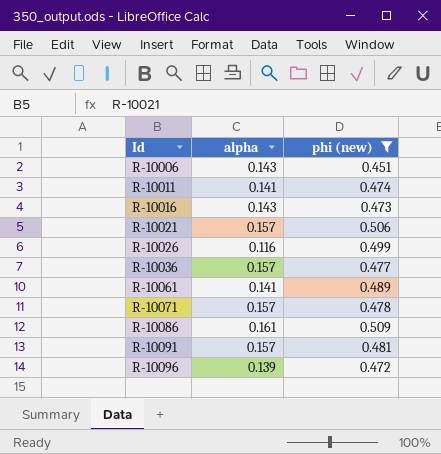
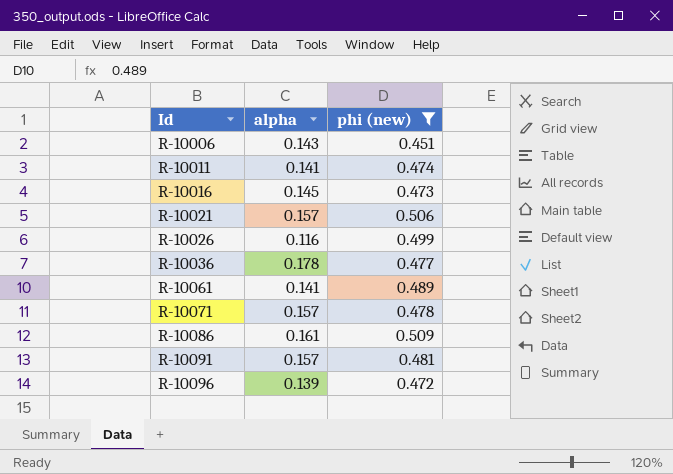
R-10016 | alpha: 0.143 -> 0.145
R-10036 | alpha: 0.157 -> 0.178

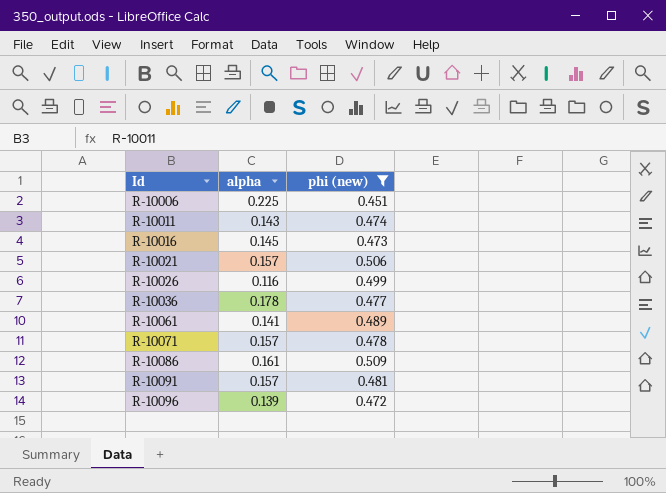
R-10006 | alpha: 0.143 -> 0.225
R-10011 | alpha: 0.141 -> 0.143

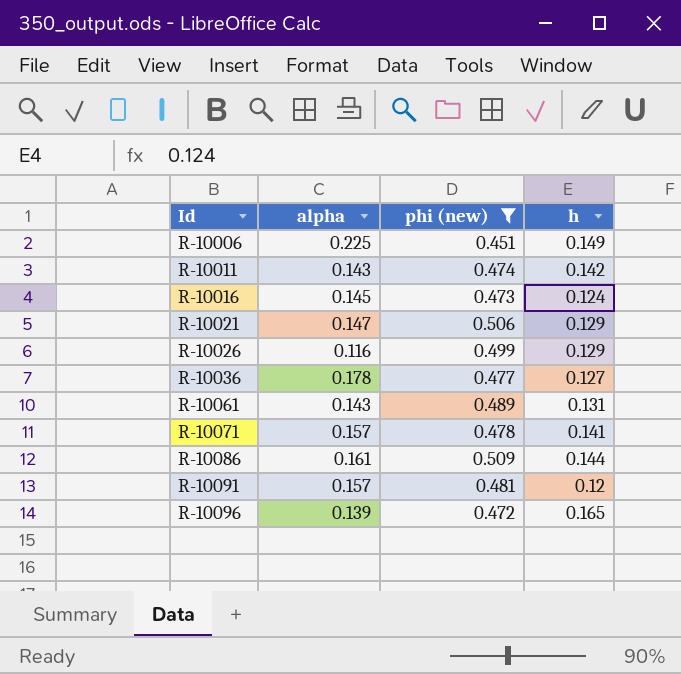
column h | position: none -> 4
R-10021 | alpha: 0.157 -> 0.147
R-10061 | alpha: 0.141 -> 0.143

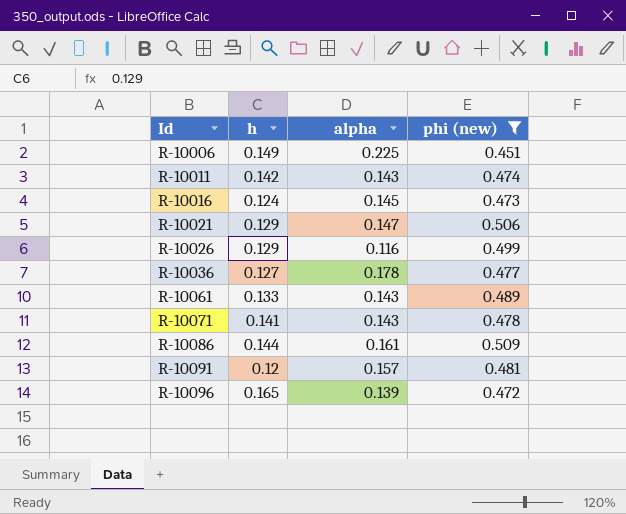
column h | position: 4 -> 2
R-10061 | h: 0.131 -> 0.133
R-10071 | alpha: 0.157 -> 0.143

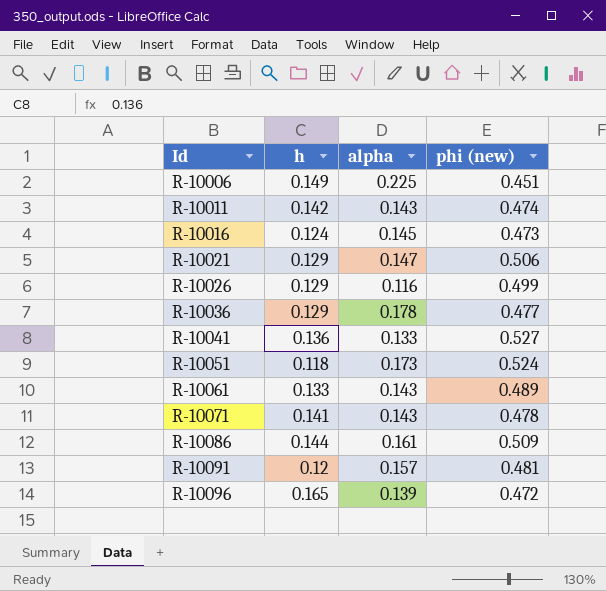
filter: phi (new) <= 0.509 -> none
R-10036 | h: 0.127 -> 0.129

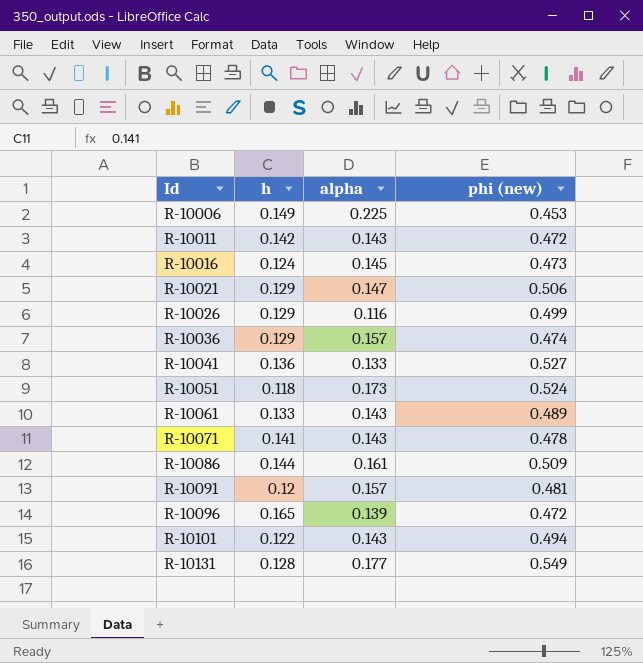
R-10006 | phi (new): 0.451 -> 0.453
R-10011 | phi (new): 0.474 -> 0.472
R-10036 | alpha: 0.178 -> 0.157
R-10036 | phi (new): 0.477 -> 0.474
row R-10101: none -> 0.122 | 0.143 | 0.494
row R-10131: none -> 0.128 | 0.177 | 0.549

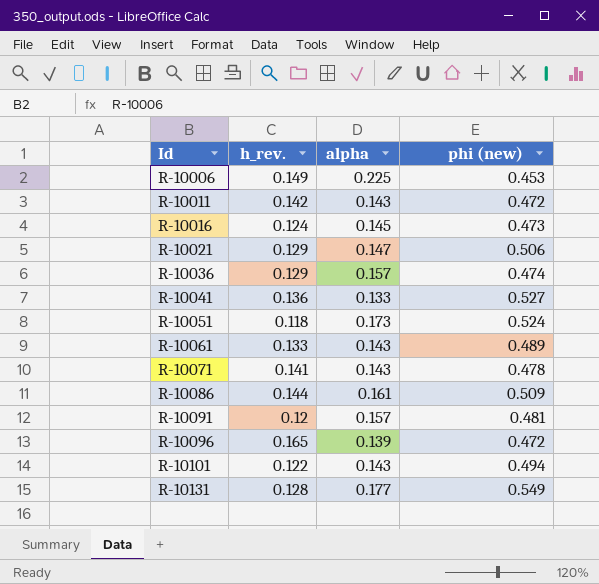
column name: h -> h_rev.
row R-10026: 0.129 | 0.116 | 0.499 -> none

